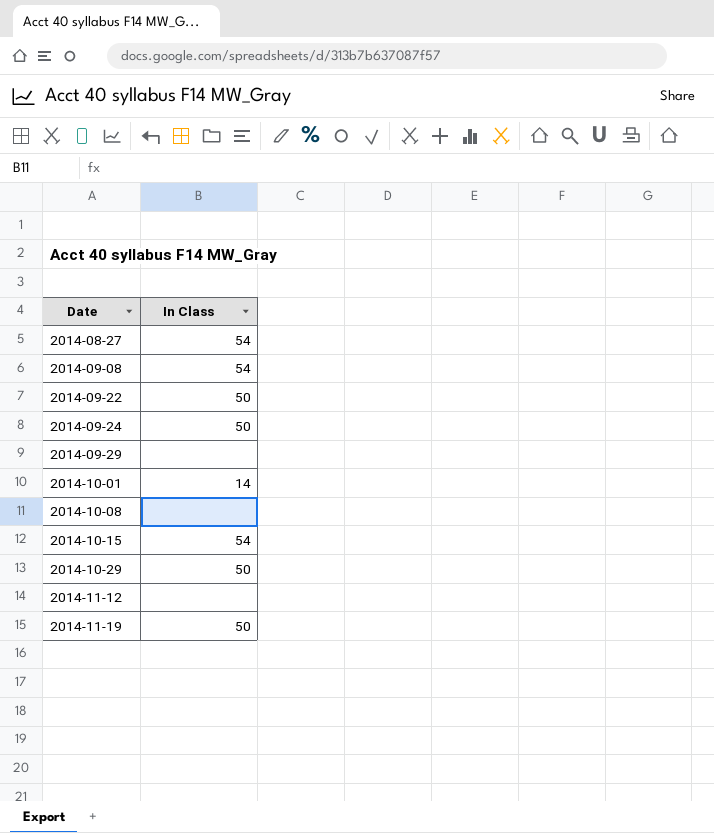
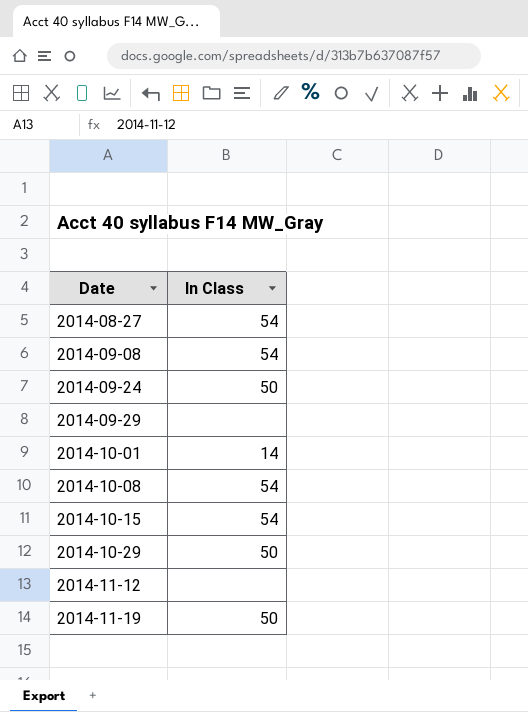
row 2014-09-22: 50 -> none
2014-10-08 | In Class: none -> 54

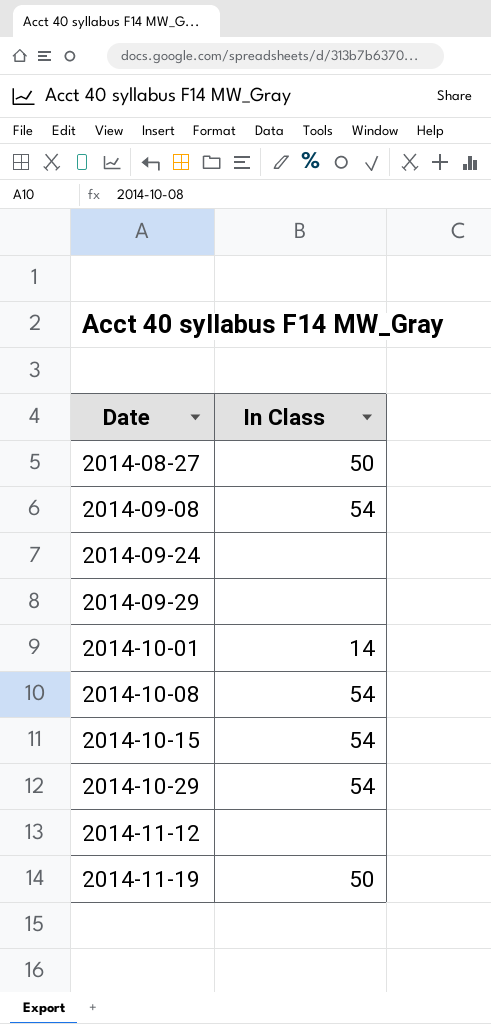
2014-08-27 | In Class: 54 -> 50
2014-09-24 | In Class: 50 -> none
2014-10-29 | In Class: 50 -> 54

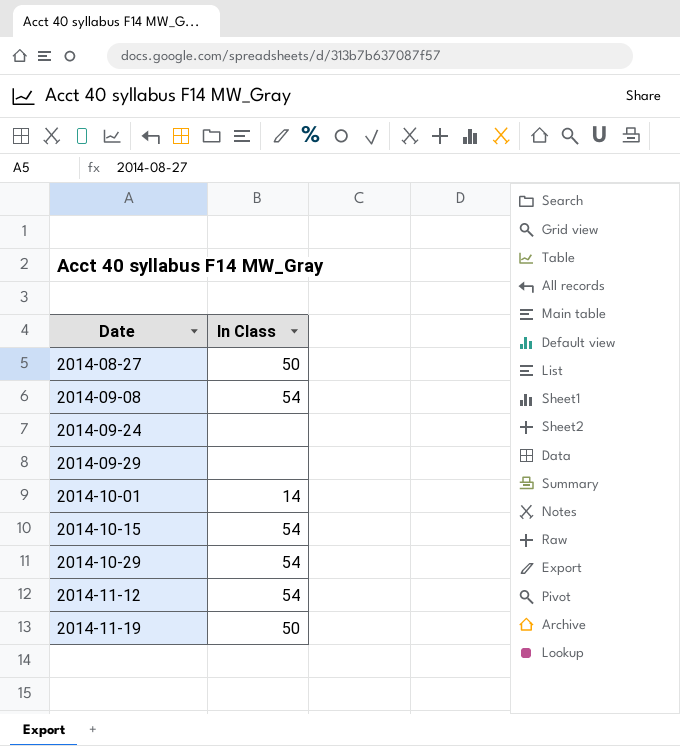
row 2014-10-08: 54 -> none
2014-11-12 | In Class: none -> 54

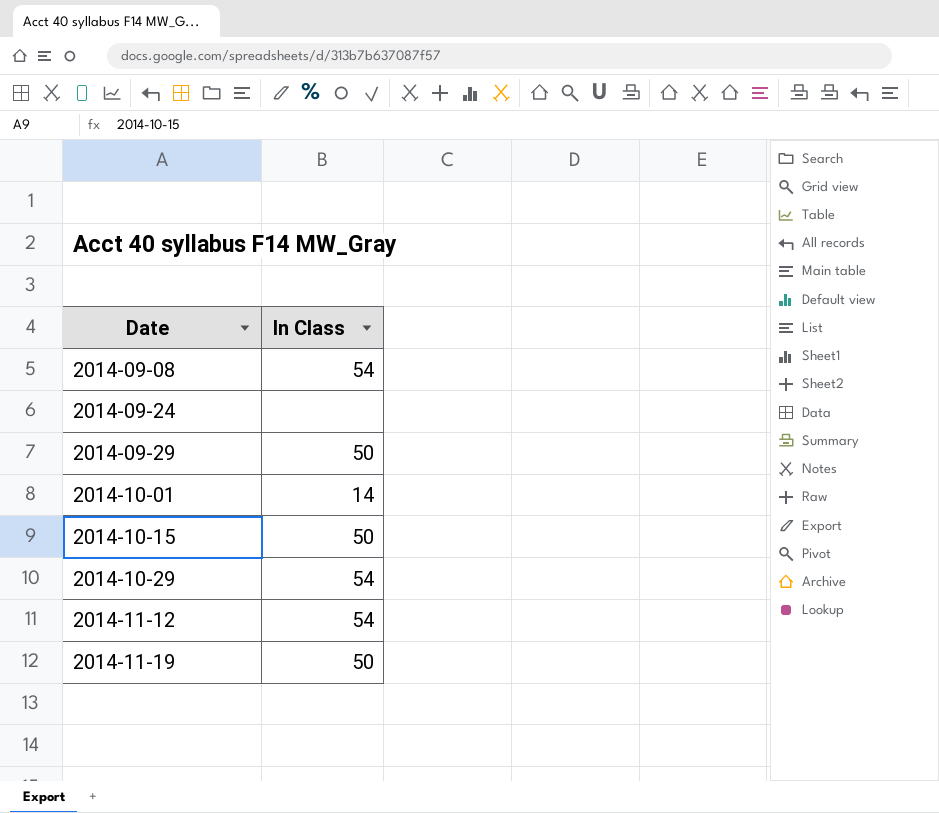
row 2014-08-27: 50 -> none
2014-09-29 | In Class: none -> 50
2014-10-15 | In Class: 54 -> 50

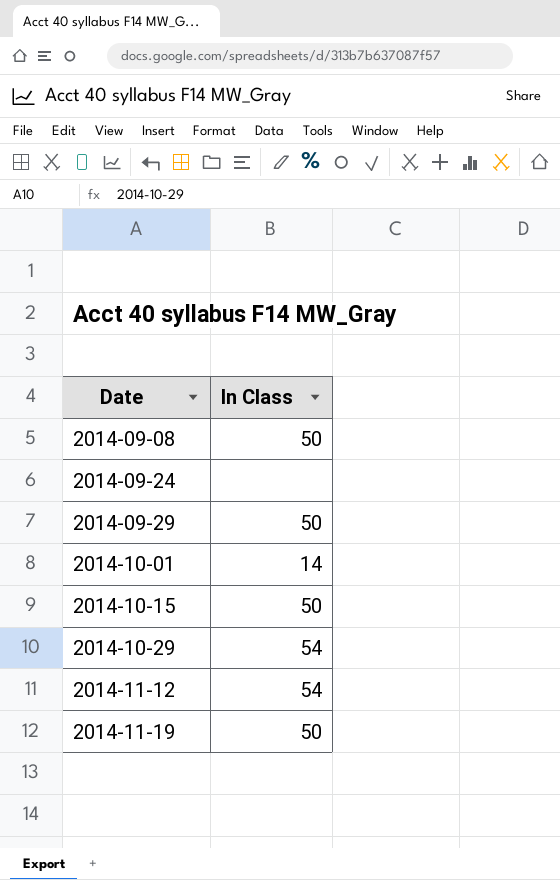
2014-09-08 | In Class: 54 -> 50

